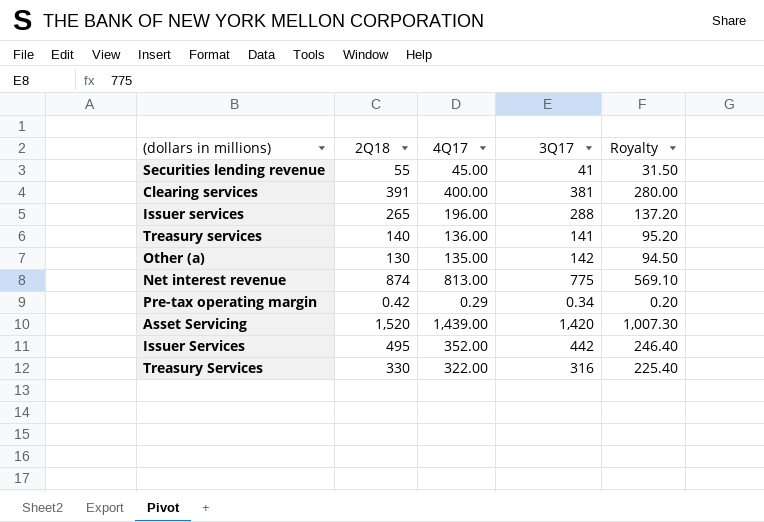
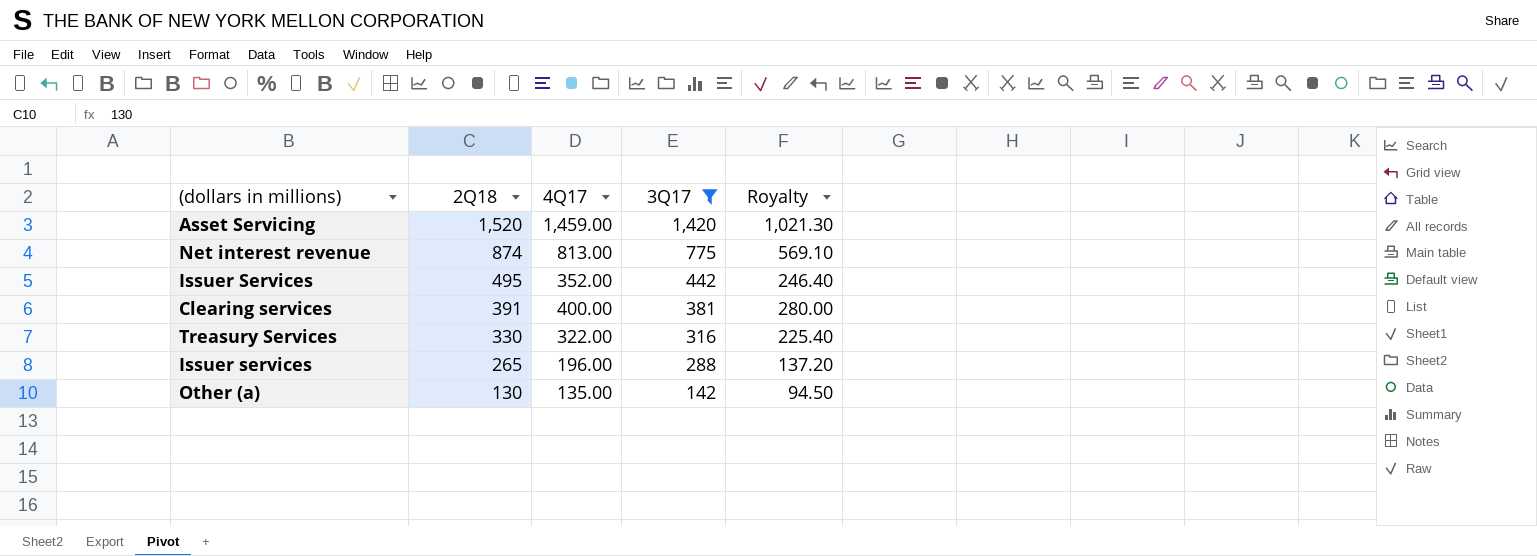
filter: none -> 3Q17 >= 142
row order: none -> 2Q18 descending
Asset Servicing | 4Q17: 1,439.00 -> 1,459.00
Asset Servicing | Royalty: 1,007.30 -> 1,021.30

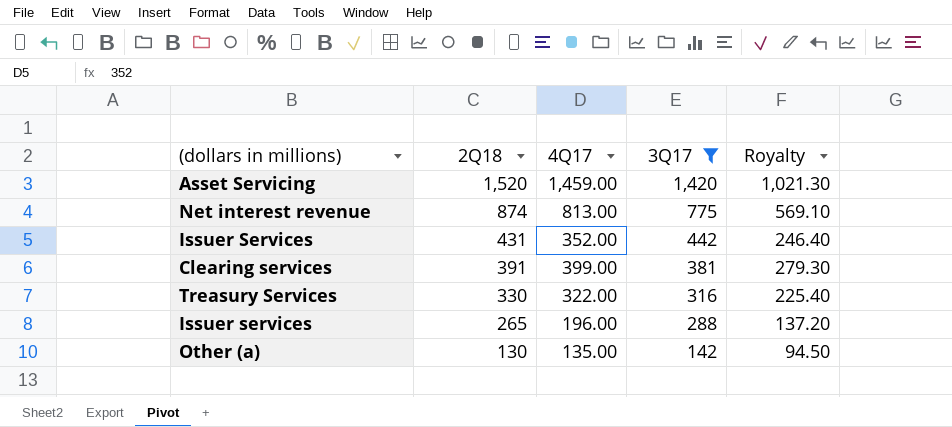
Issuer Services | 2Q18: 495 -> 431
Clearing services | 4Q17: 400.00 -> 399.00
Clearing services | Royalty: 280.00 -> 279.30

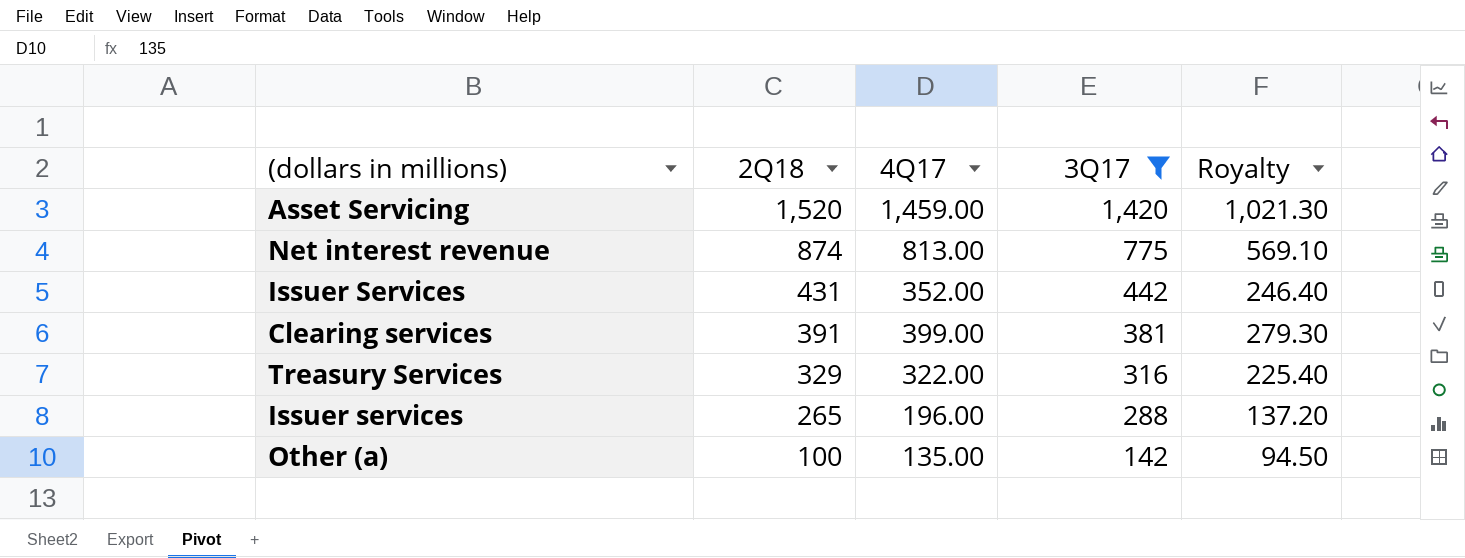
Treasury Services | 2Q18: 330 -> 329
Other (a) | 2Q18: 130 -> 100

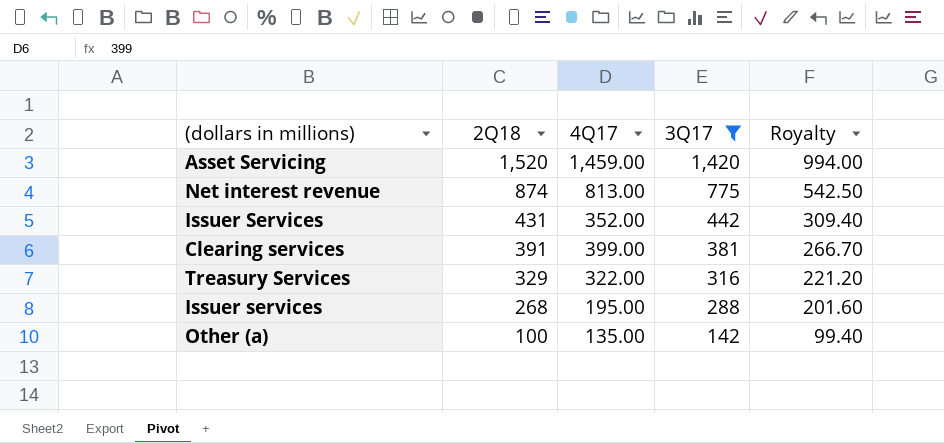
column Royalty | formula: [4Q17] * 0.7 -> [3Q17] * 0.7
Issuer services | 2Q18: 265 -> 268
Issuer services | 4Q17: 196.00 -> 195.00

